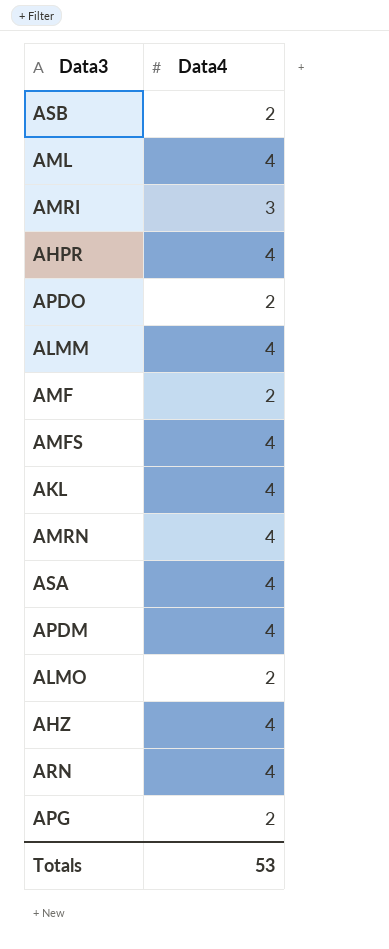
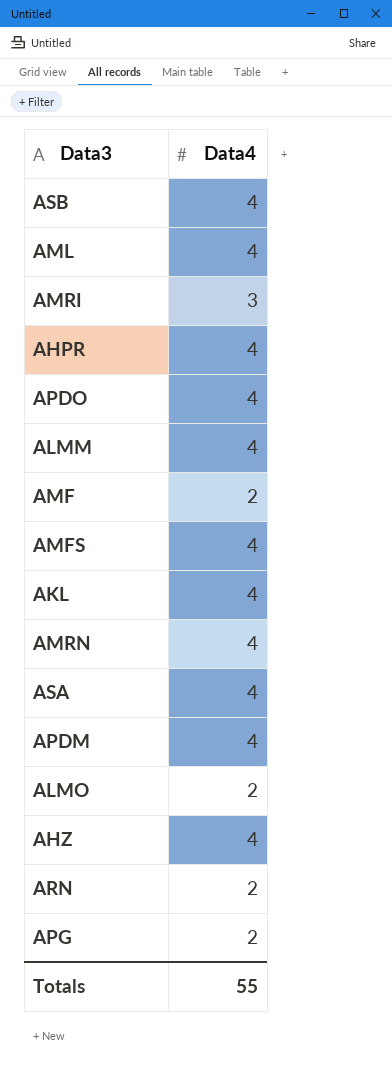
ASB | Data4: 2 -> 4
APDO | Data4: 2 -> 4
ARN | Data4: 4 -> 2
Totals | Data4: 53 -> 55

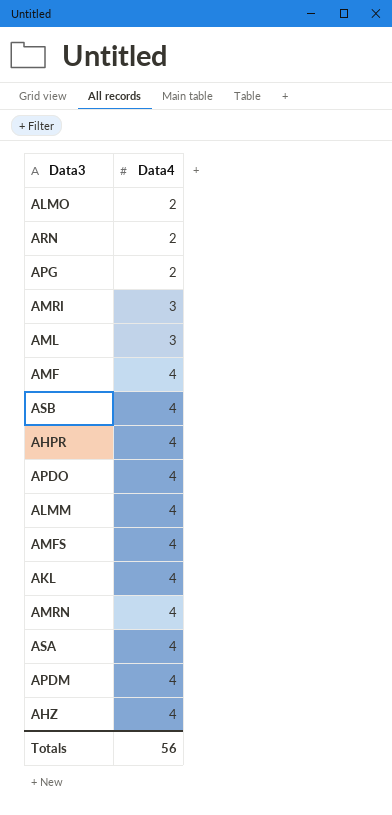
row order: none -> Data4 ascending
AML | Data4: 4 -> 3
AMF | Data4: 2 -> 4
Totals | Data4: 55 -> 56

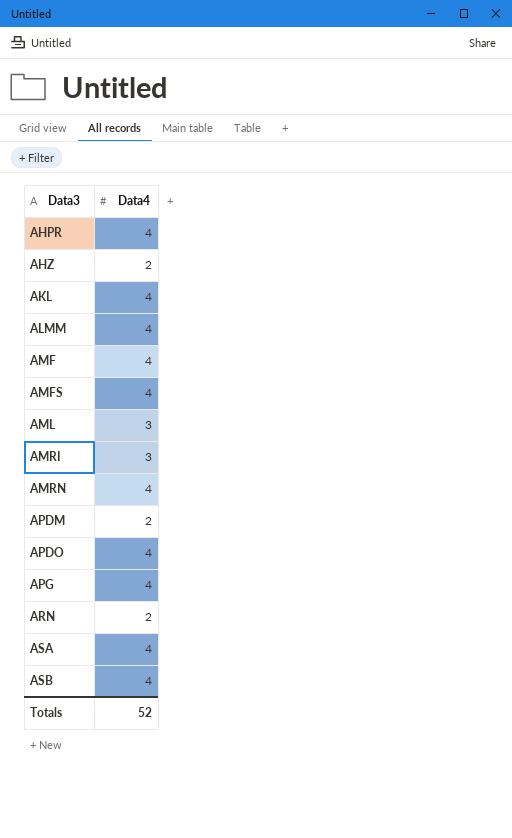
row order: Data4 ascending -> Data3 ascending
row ALMO: 2 -> none
AHZ | Data4: 4 -> 2
APDM | Data4: 4 -> 2
APG | Data4: 2 -> 4
Totals | Data4: 56 -> 52

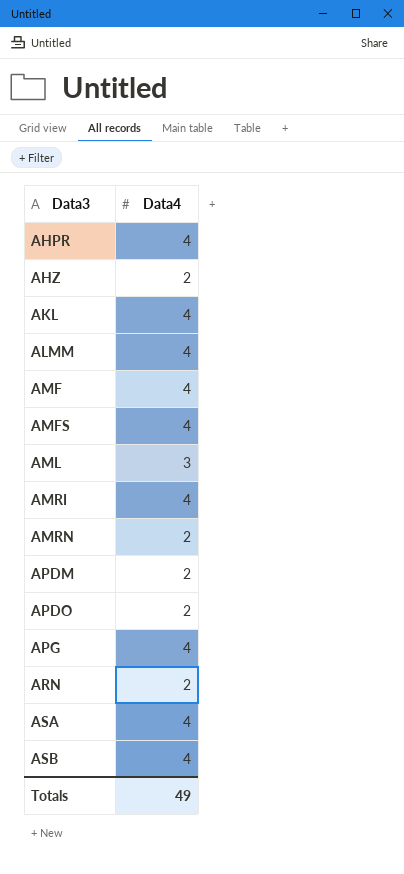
AMRI | Data4: 3 -> 4
AMRN | Data4: 4 -> 2
APDO | Data4: 4 -> 2
Totals | Data4: 52 -> 49

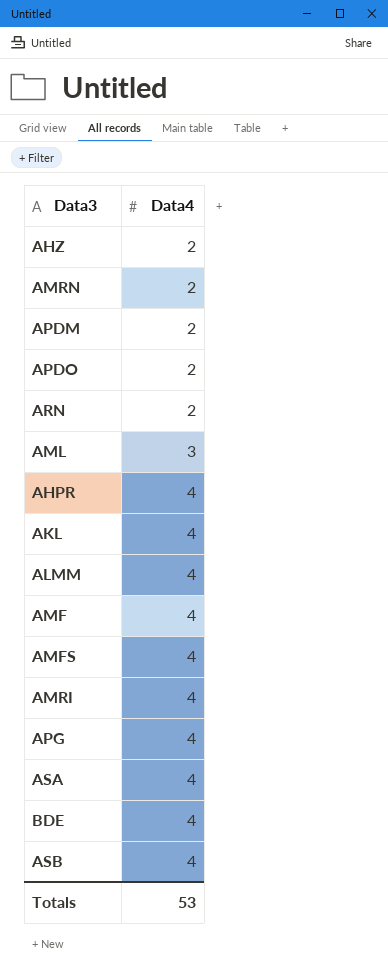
row order: Data3 ascending -> Data4 ascending
row BDE: none -> 4
Totals | Data4: 49 -> 53

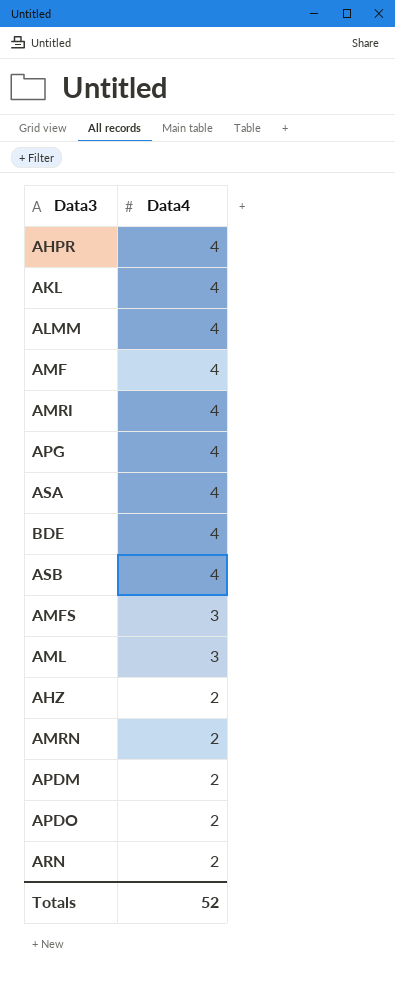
row order: Data4 ascending -> Data4 descending
AMFS | Data4: 4 -> 3
Totals | Data4: 53 -> 52

